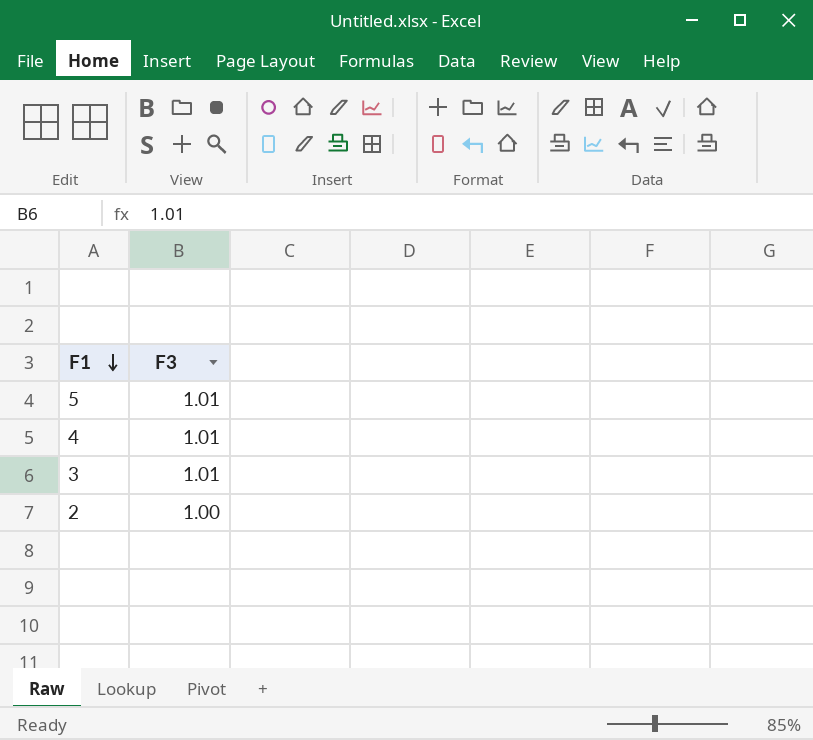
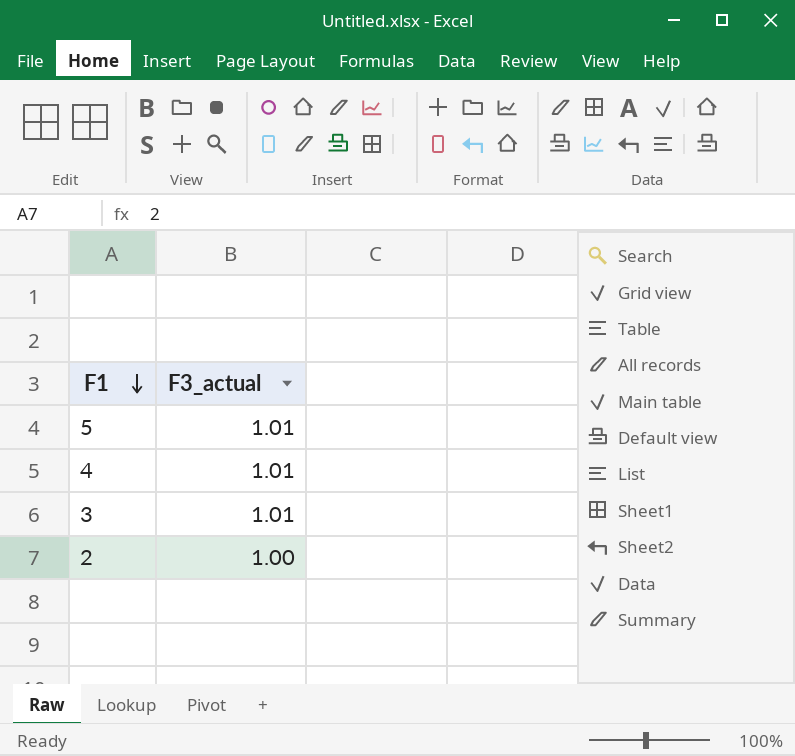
column name: F3 -> F3_actual

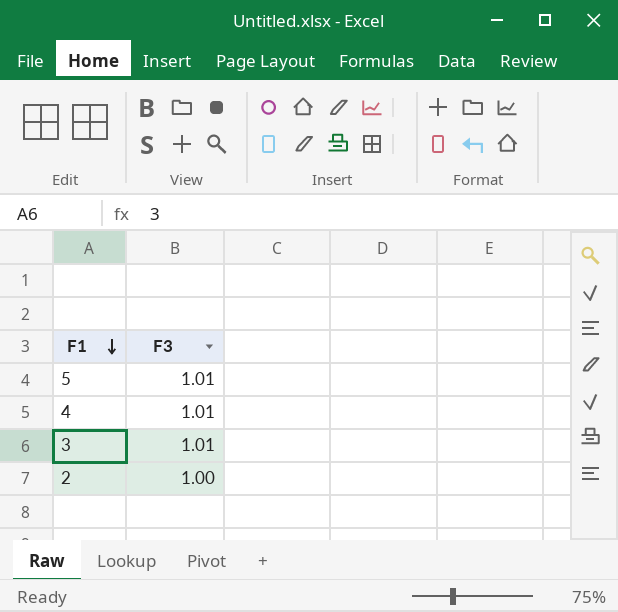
column name: F3_actual -> F3

